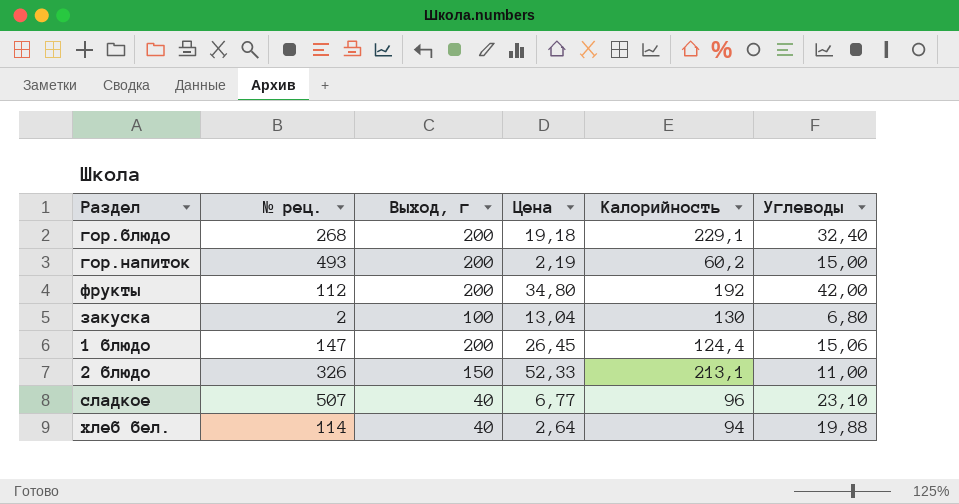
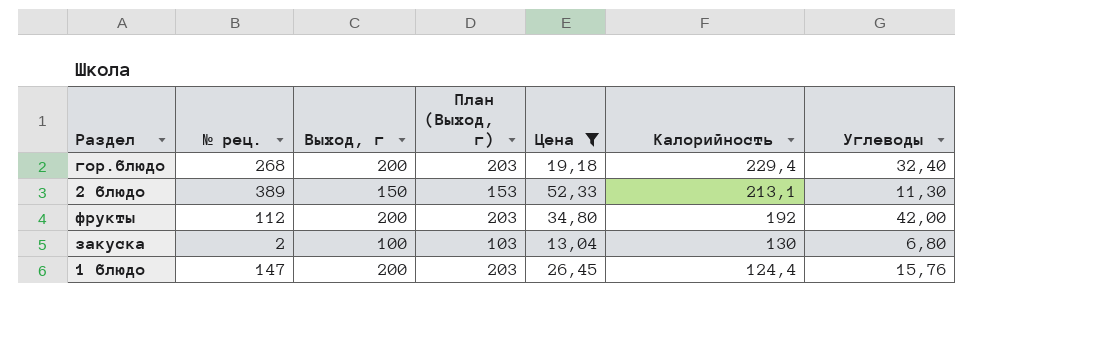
filter: none -> Цена >= 13,04
row order: none -> Калорийность descending
column План (Выход, г) | formula: none -> [Выход, г] + 3
гор.блюдо | Калорийность: 229,1 -> 229,4
2 блюдо | № рец.: 326 -> 389
2 блюдо | Углеводы: 11,00 -> 11,30
1 блюдо | Углеводы: 15,06 -> 15,76

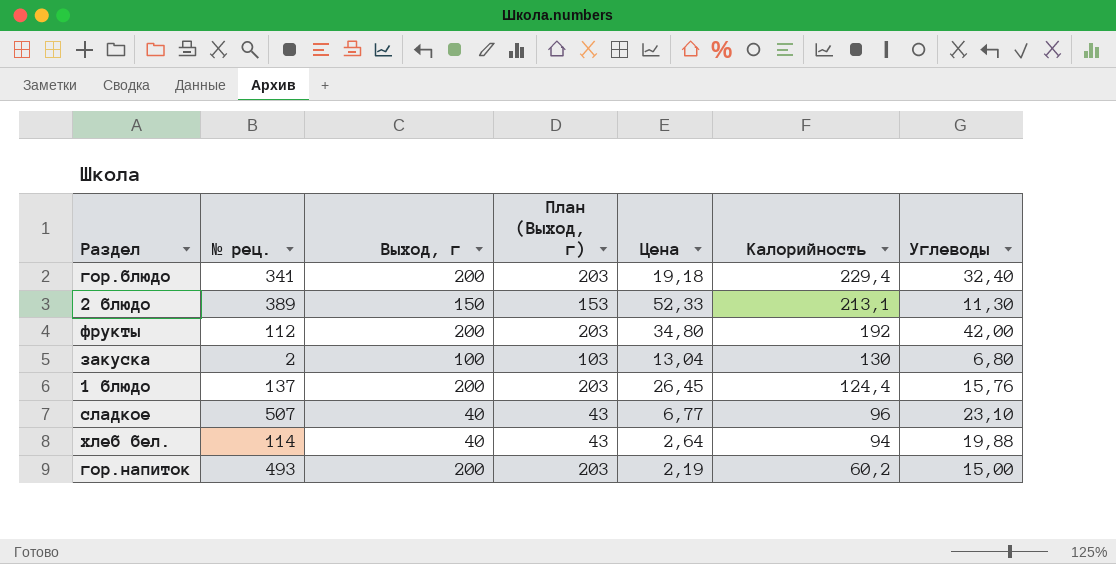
filter: Цена >= 13,04 -> none
гор.блюдо | № рец.: 268 -> 341
1 блюдо | № рец.: 147 -> 137

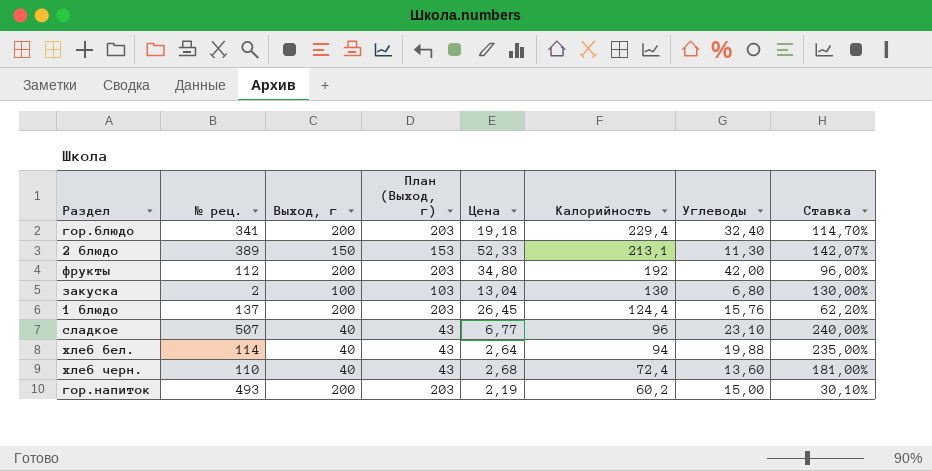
column Ставка | formula: none -> [Калорийность] / [Выход, г]
row хлеб черн.: none -> 110 | 40 | 43 | 2,68 | 72,4 | 13,60 | 181,00%

